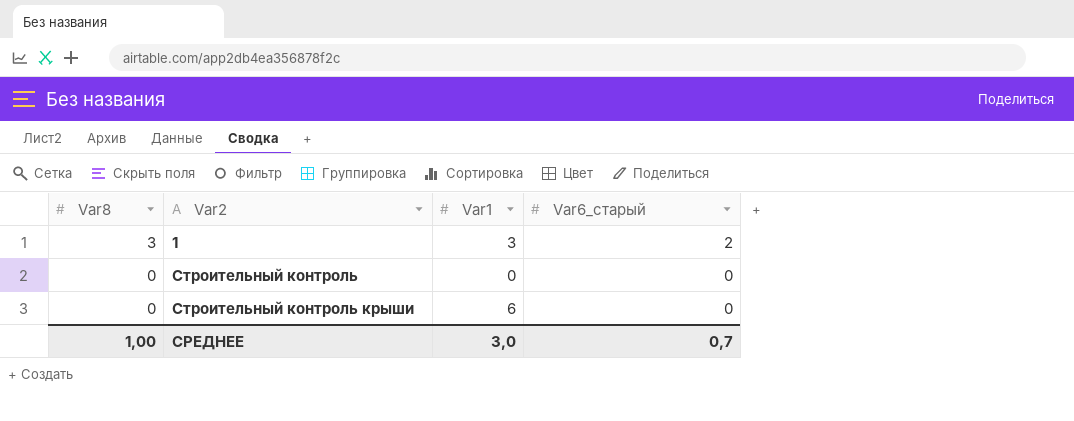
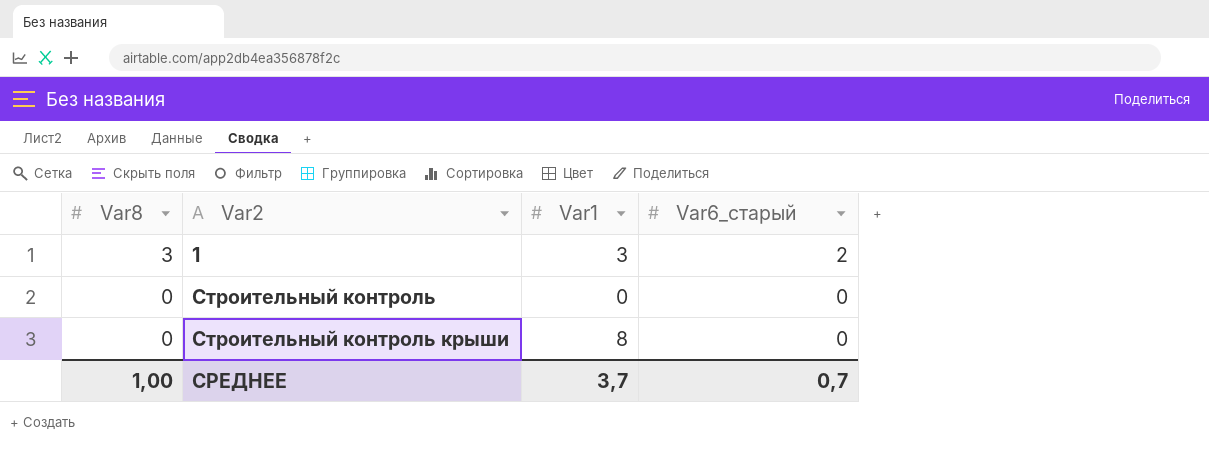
Строительный контроль крыши | Var1: 6 -> 8
СРЕДНЕЕ | Var1: 3,0 -> 3,7

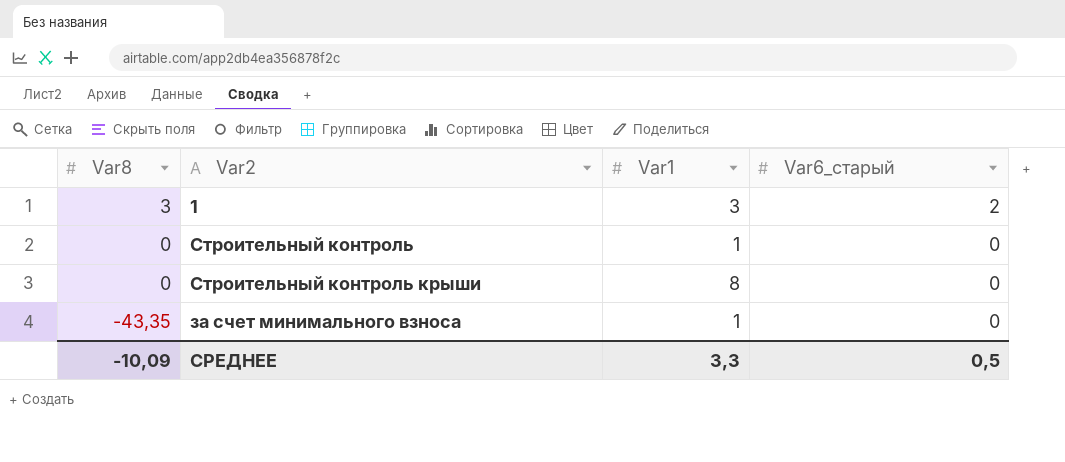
Строительный контроль | Var1: 0 -> 1
row за счет минимального взноса: none -> -43,35 | 1 | 0
СРЕДНЕЕ | Var8: 1,00 -> -10,09
СРЕДНЕЕ | Var1: 3,7 -> 3,3
СРЕДНЕЕ | Var6_старый: 0,7 -> 0,5

